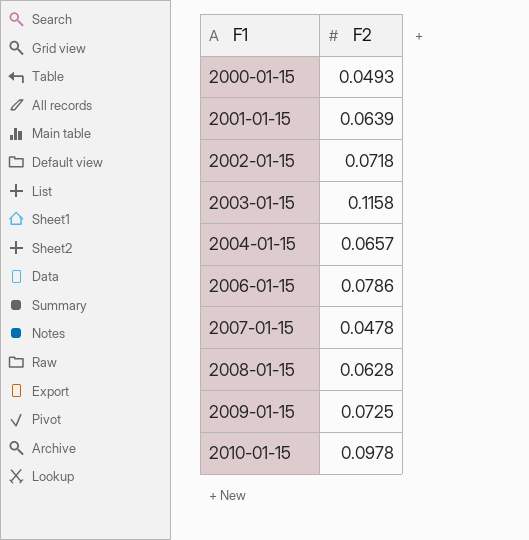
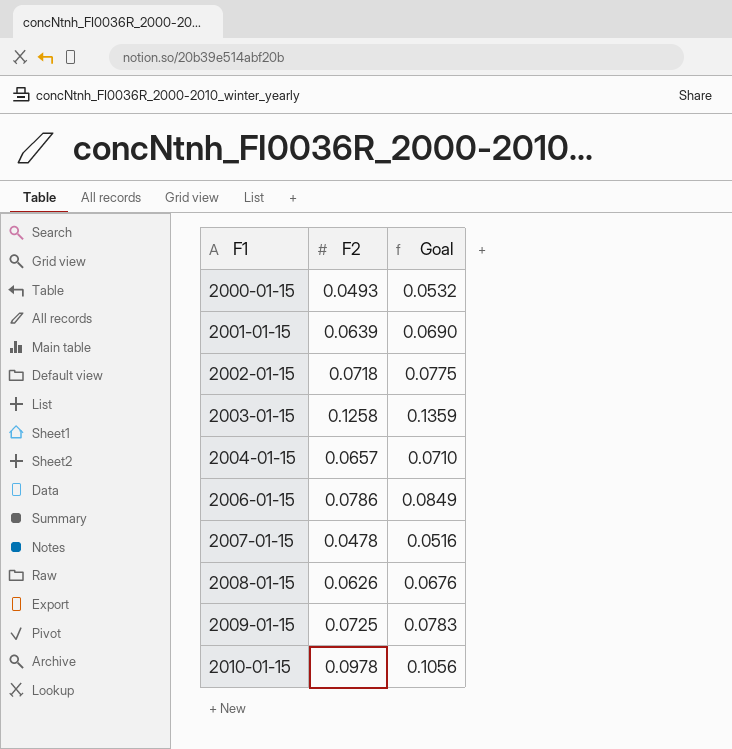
column Goal | formula: none -> [F2] * 1.08
2003-01-15 | F2: 0.1158 -> 0.1258
2008-01-15 | F2: 0.0628 -> 0.0626

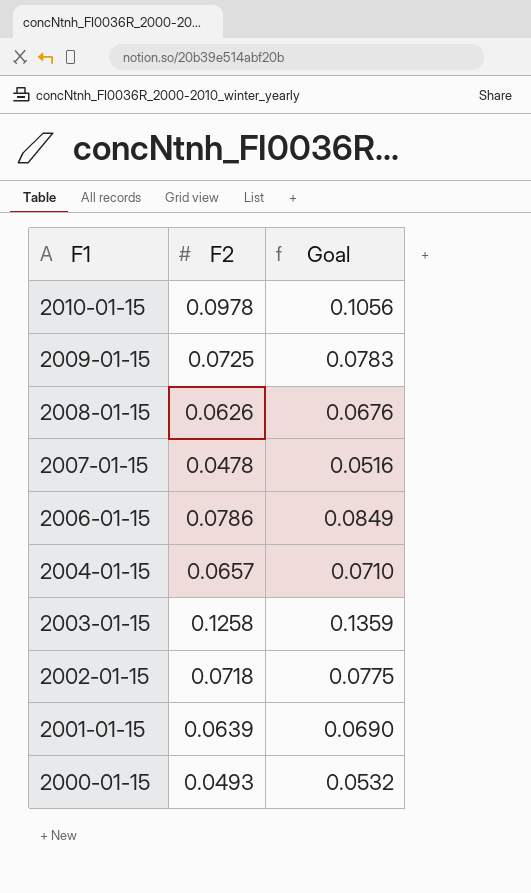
row order: F1 ascending -> F1 descending

